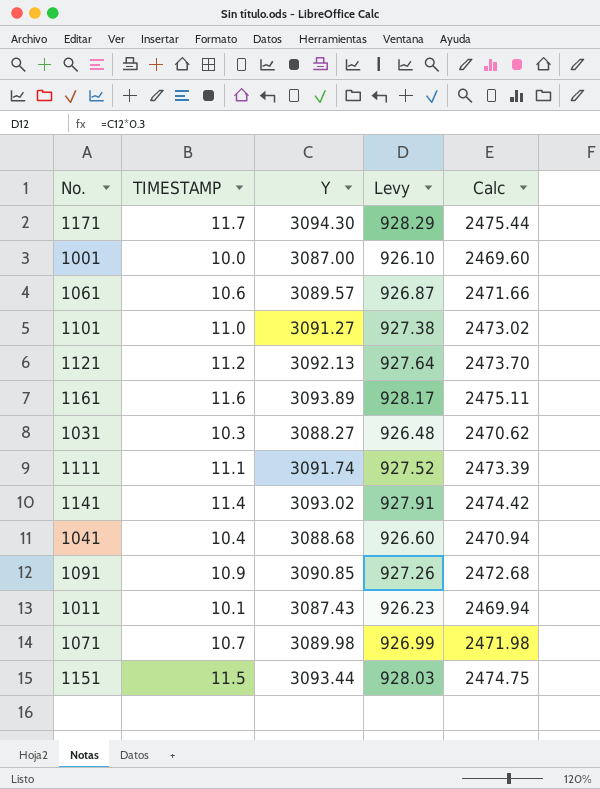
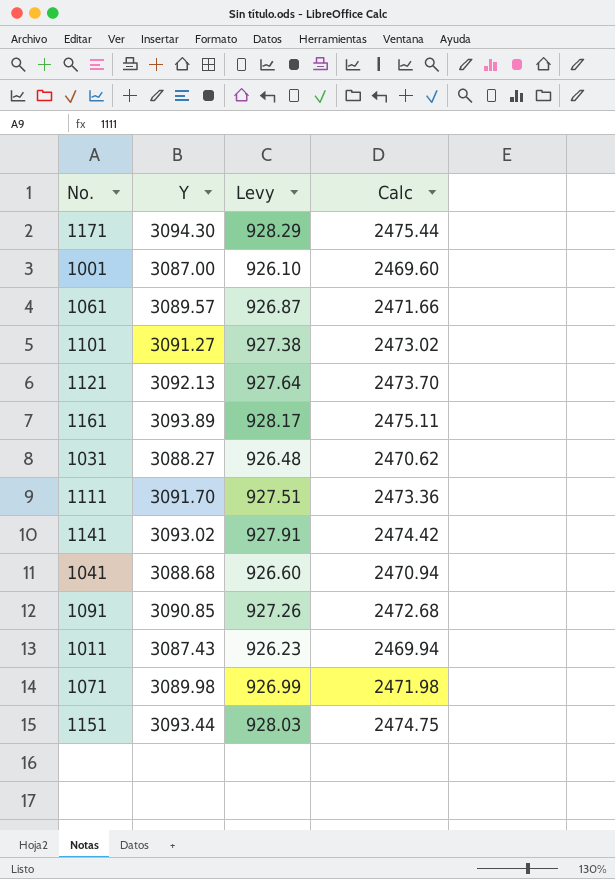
column TIMESTAMP | position: 2 -> none
1111 | Y: 3091.74 -> 3091.70
1111 | Levy: 927.52 -> 927.51
1111 | Calc: 2473.39 -> 2473.36

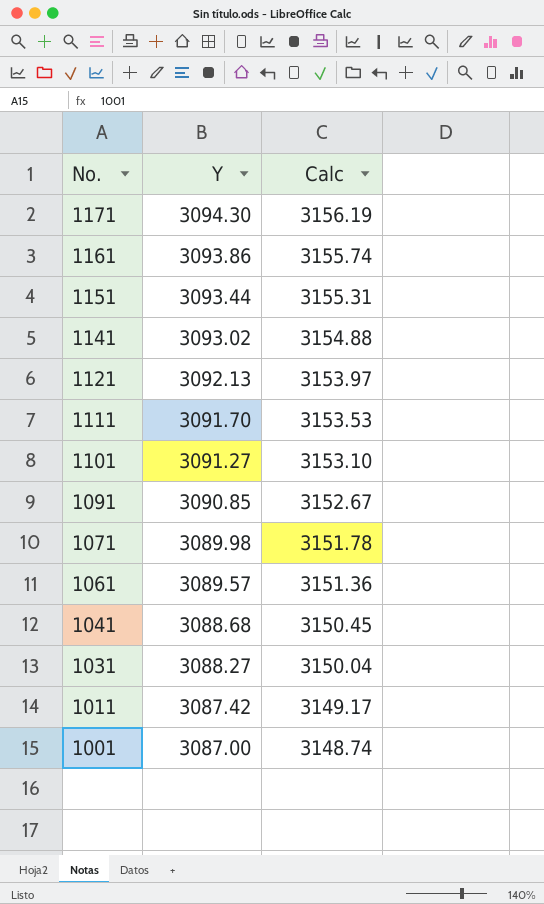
row order: none -> No. descending
column Levy | formula: [Y] * 0.3 -> none
column Calc | formula: [Y] * 0.8 -> [Y] * 1.02
1161 | Y: 3093.89 -> 3093.86
1011 | Y: 3087.43 -> 3087.42

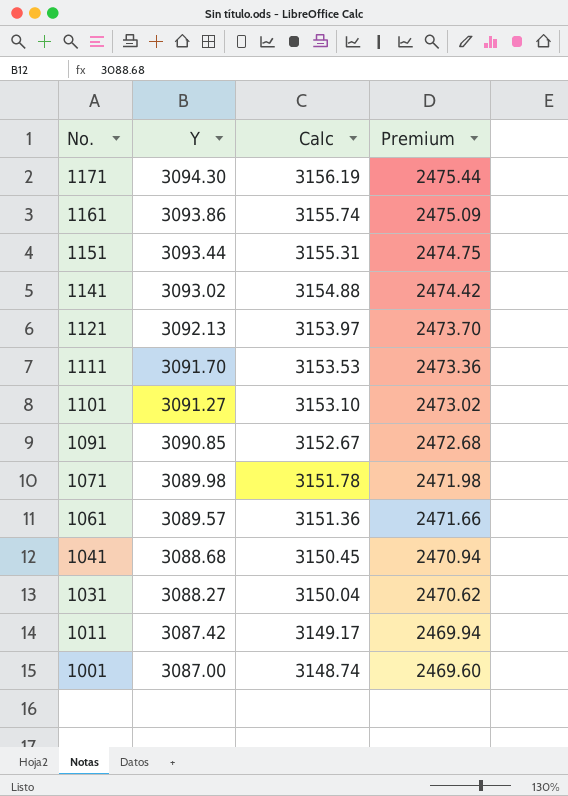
column Premium | formula: none -> [Y] * 0.8

